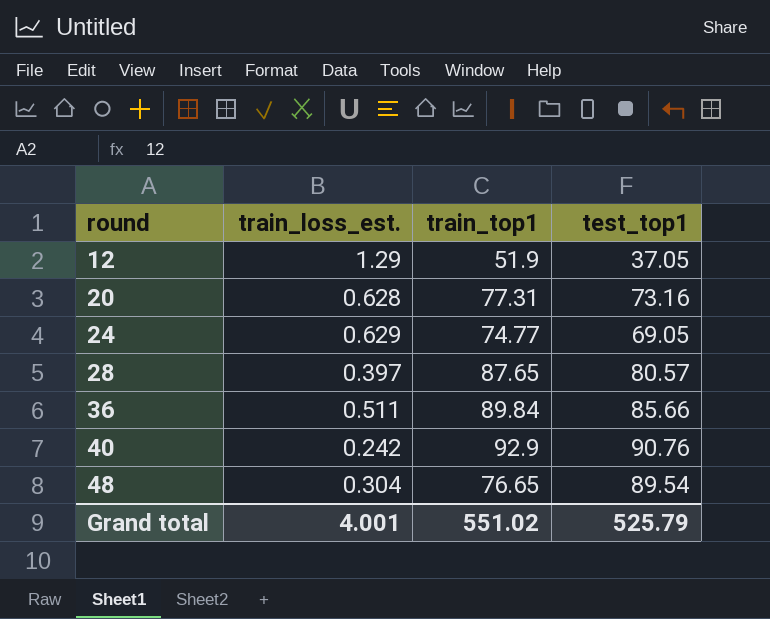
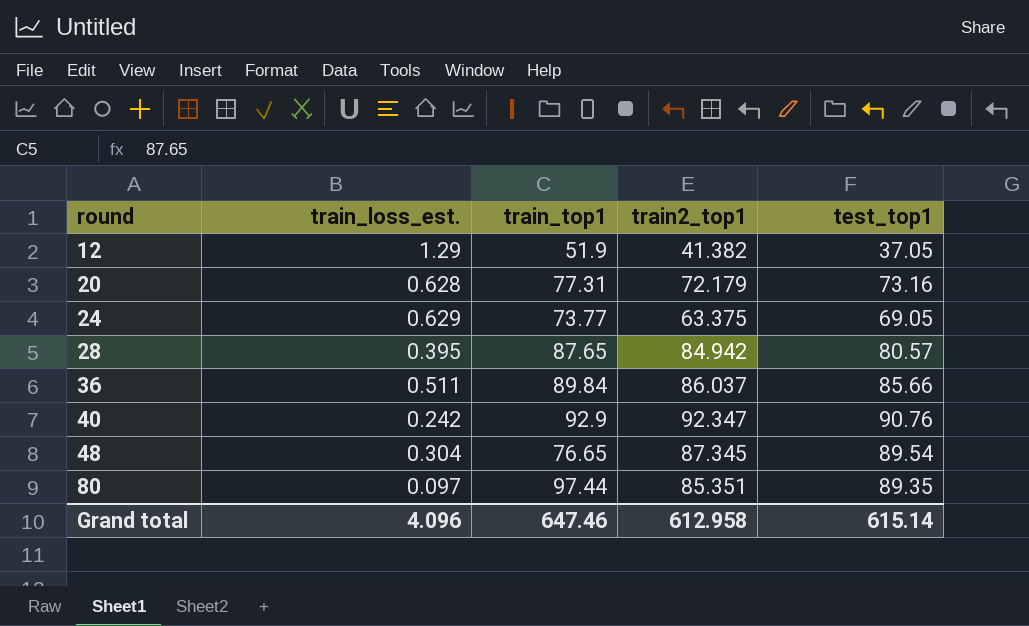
column train2_top1 | position: none -> 4
24 | train_top1: 74.77 -> 73.77
28 | train_loss_est.: 0.397 -> 0.395
row 80: none -> 0.097 | 97.44 | 85.351 | 89.35
Grand total | train_loss_est.: 4.001 -> 4.096
Grand total | train_top1: 551.02 -> 647.46
Grand total | test_top1: 525.79 -> 615.14

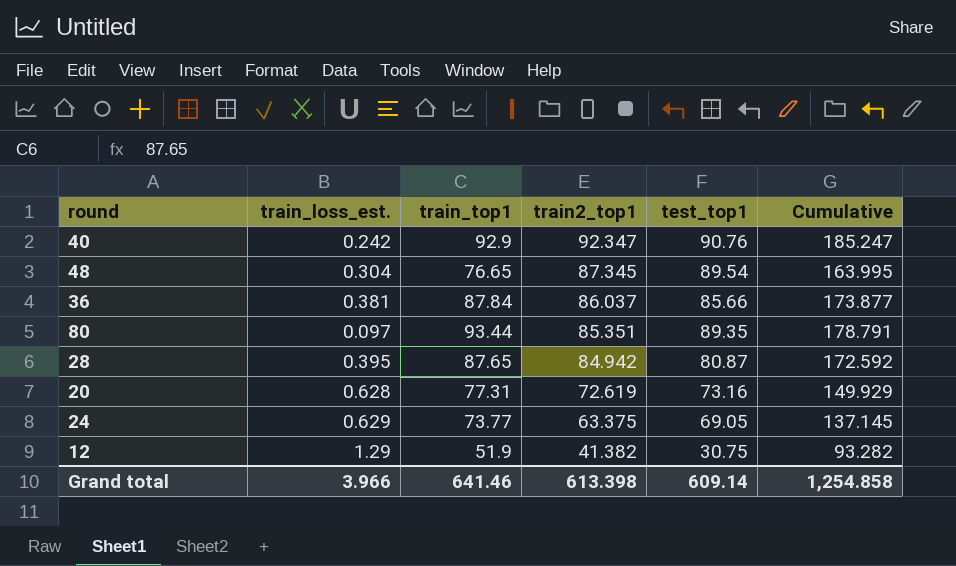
row order: round ascending -> train2_top1 descending
column Cumulative | formula: none -> [train_top1] + [train2_top1]
36 | train_loss_est.: 0.511 -> 0.381
36 | train_top1: 89.84 -> 87.84
80 | train_top1: 97.44 -> 93.44
28 | test_top1: 80.57 -> 80.87
20 | train2_top1: 72.179 -> 72.619
12 | test_top1: 37.05 -> 30.75
Grand total | train_loss_est.: 4.096 -> 3.966
Grand total | train_top1: 647.46 -> 641.46
Grand total | train2_top1: 612.958 -> 613.398
Grand total | test_top1: 615.14 -> 609.14

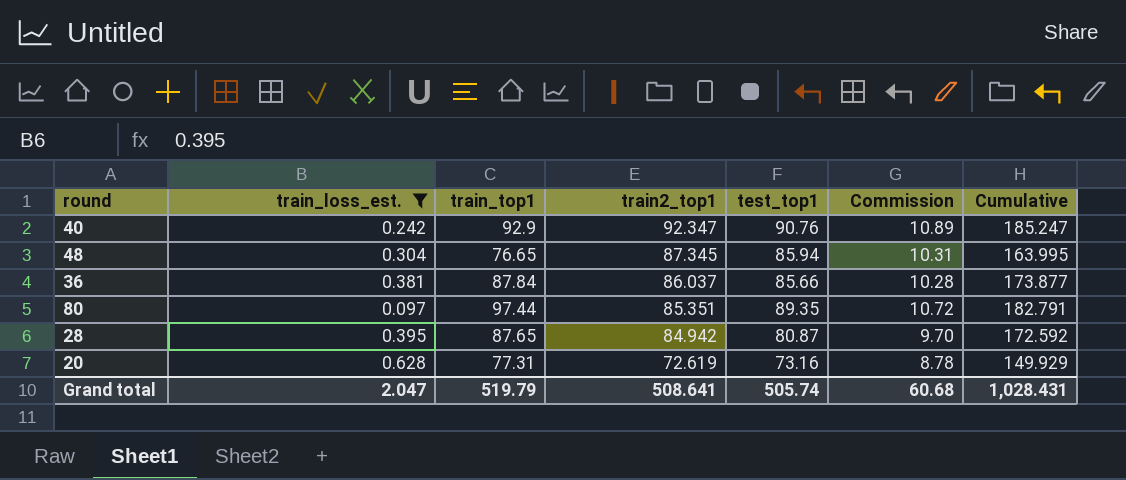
filter: none -> train_loss_est. <= 0.628
column Commission | formula: none -> [test_top1] * 0.12
48 | test_top1: 89.54 -> 85.94
80 | train_top1: 93.44 -> 97.44
80 | Cumulative: 178.791 -> 182.791
Grand total | train_loss_est.: 3.966 -> 2.047
Grand total | train_top1: 641.46 -> 519.79
Grand total | train2_top1: 613.398 -> 508.641
Grand total | test_top1: 609.14 -> 505.74
Grand total | Cumulative: 1,254.858 -> 1,028.431

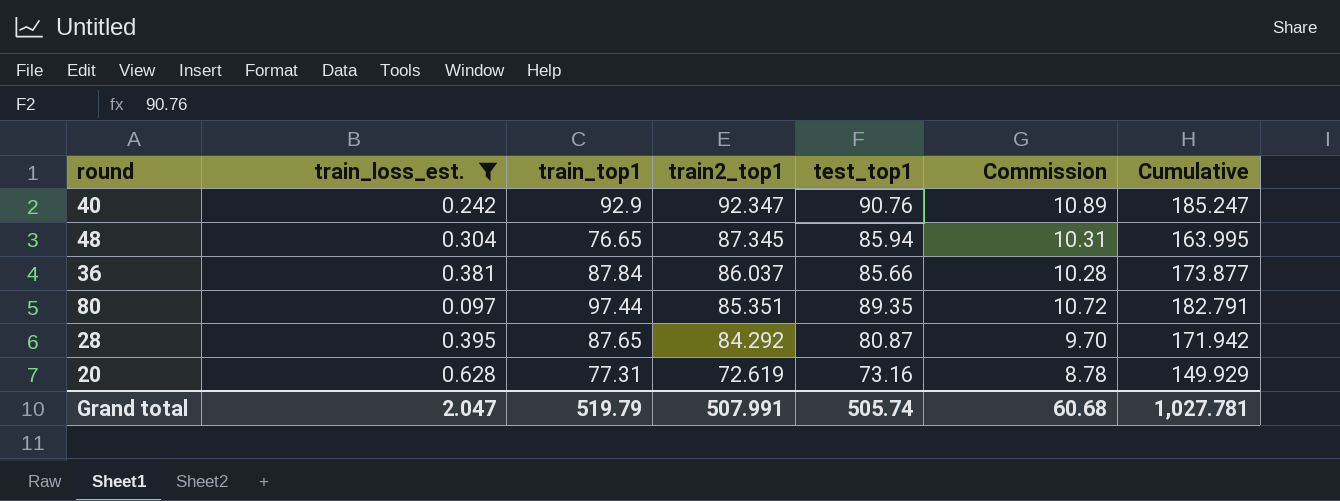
28 | train2_top1: 84.942 -> 84.292
28 | Cumulative: 172.592 -> 171.942
Grand total | train2_top1: 508.641 -> 507.991
Grand total | Cumulative: 1,028.431 -> 1,027.781

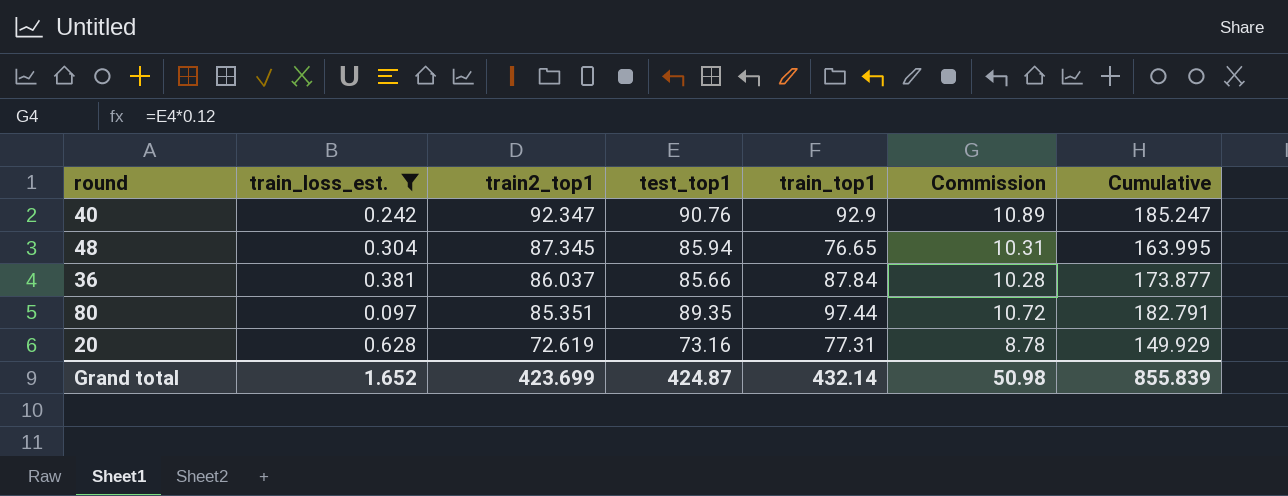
column train_top1 | position: 3 -> 5
row 28: 0.395 | 87.65 | 84.292 | 80.87 | 9.70 | 171.942 -> none
Grand total | train_loss_est.: 2.047 -> 1.652
Grand total | train2_top1: 507.991 -> 423.699
Grand total | test_top1: 505.74 -> 424.87
Grand total | train_top1: 519.79 -> 432.14
Grand total | Commission: 60.68 -> 50.98
Grand total | Cumulative: 1,027.781 -> 855.839

